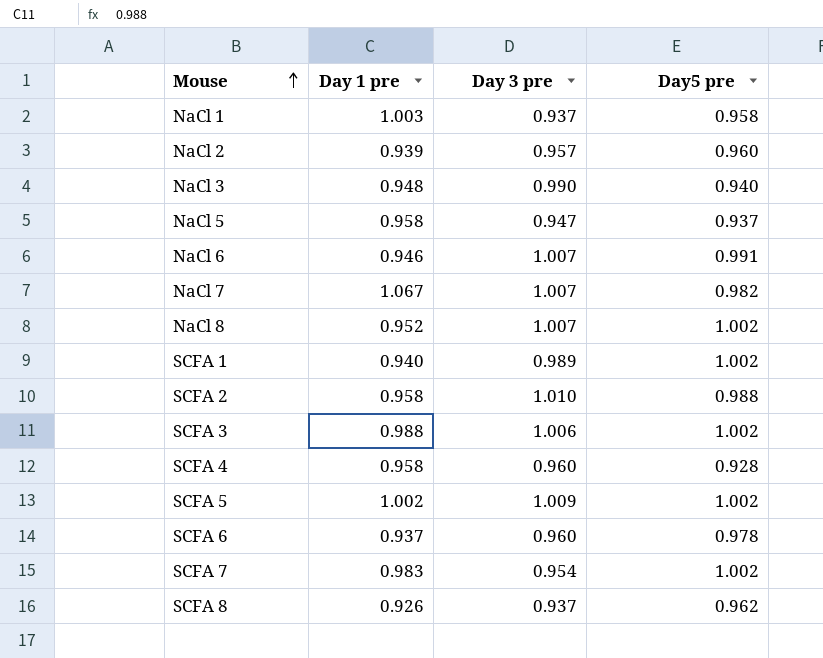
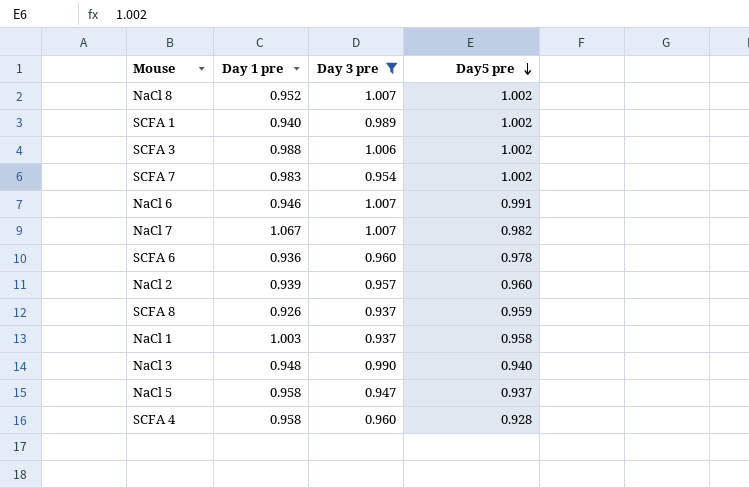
filter: none -> Day 3 pre <= 1.007
row order: Mouse ascending -> Day5 pre descending
SCFA 6 | Day 1 pre: 0.937 -> 0.936
SCFA 8 | Day5 pre: 0.962 -> 0.959

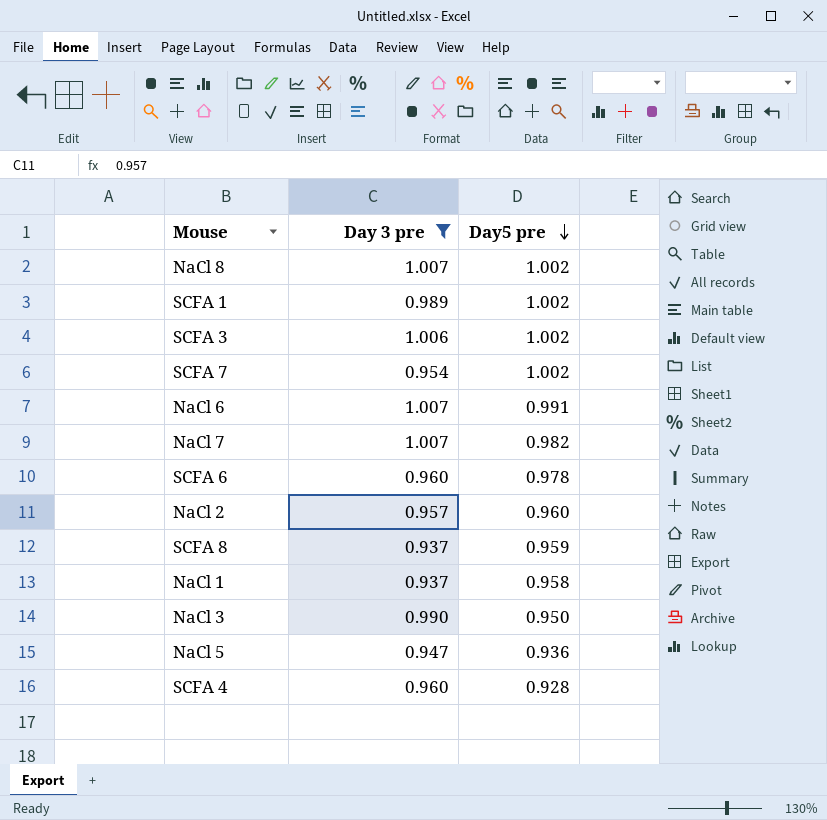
column Day 1 pre | position: 2 -> none
NaCl 3 | Day5 pre: 0.940 -> 0.950
NaCl 5 | Day5 pre: 0.937 -> 0.936

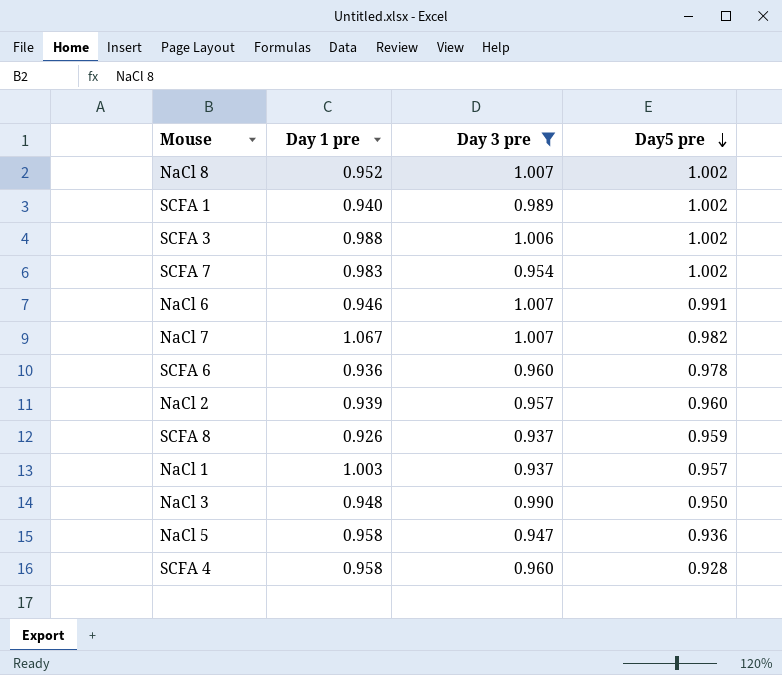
column Day 1 pre | position: none -> 2
NaCl 1 | Day5 pre: 0.958 -> 0.957

